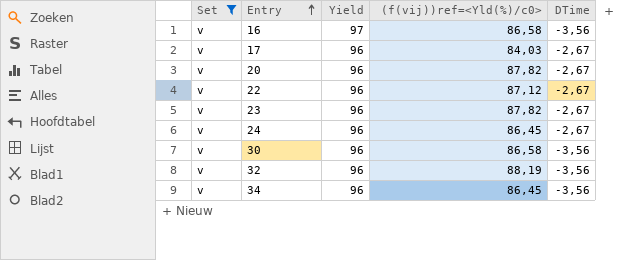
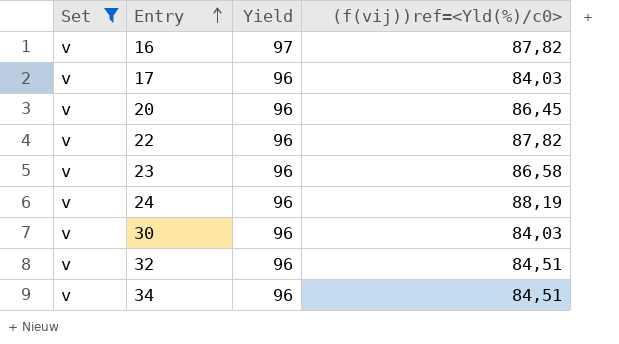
column DTime | position: 5 -> none
16 | (f(vij))ref=<Yld(%)/c0>: 86,58 -> 87,82
20 | (f(vij))ref=<Yld(%)/c0>: 87,82 -> 86,45
22 | (f(vij))ref=<Yld(%)/c0>: 87,12 -> 87,82
23 | (f(vij))ref=<Yld(%)/c0>: 87,82 -> 86,58
24 | (f(vij))ref=<Yld(%)/c0>: 86,45 -> 88,19
30 | (f(vij))ref=<Yld(%)/c0>: 86,58 -> 84,03
32 | (f(vij))ref=<Yld(%)/c0>: 88,19 -> 84,51
34 | (f(vij))ref=<Yld(%)/c0>: 86,45 -> 84,51

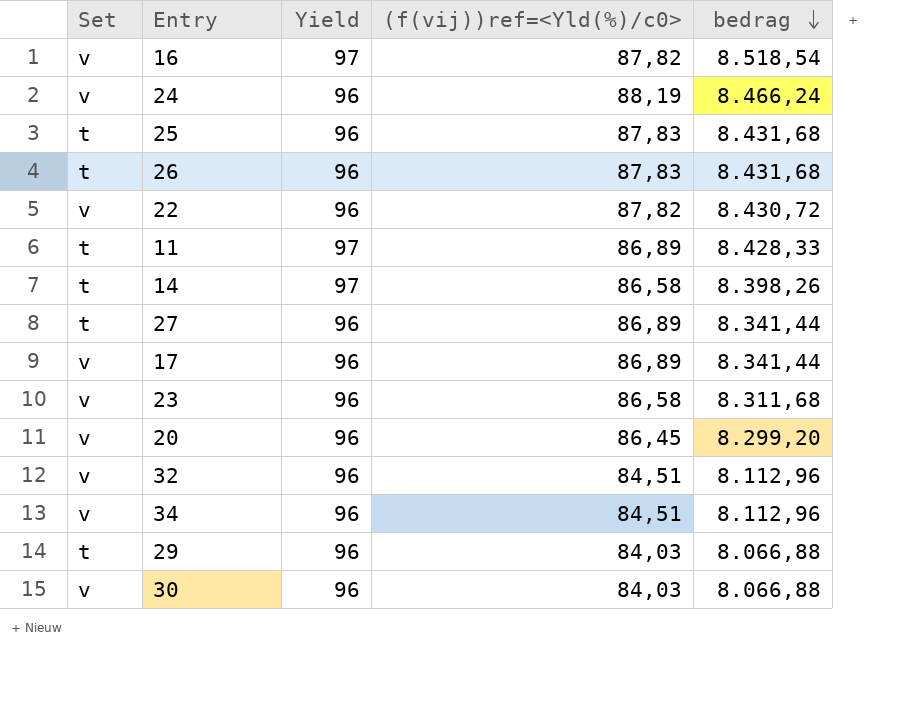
filter: Set = v -> none
row order: Entry ascending -> bedrag descending
column bedrag | formula: none -> [Yield] * [(f(vij))ref=<Yld(%)/c0>]
17 | (f(vij))ref=<Yld(%)/c0>: 84,03 -> 86,89

